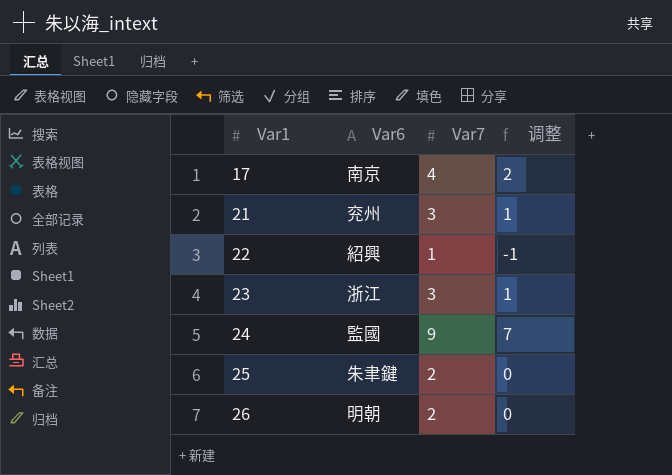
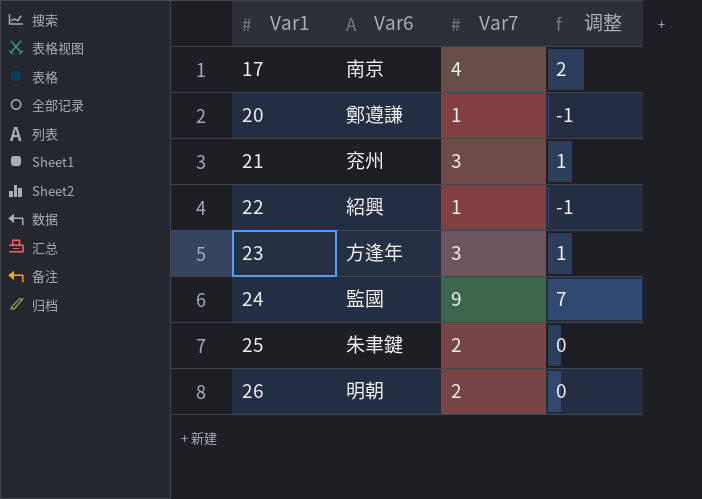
row 20: none -> 鄭遵謙 | 1 | -1
23 | Var6: 浙江 -> 方逢年

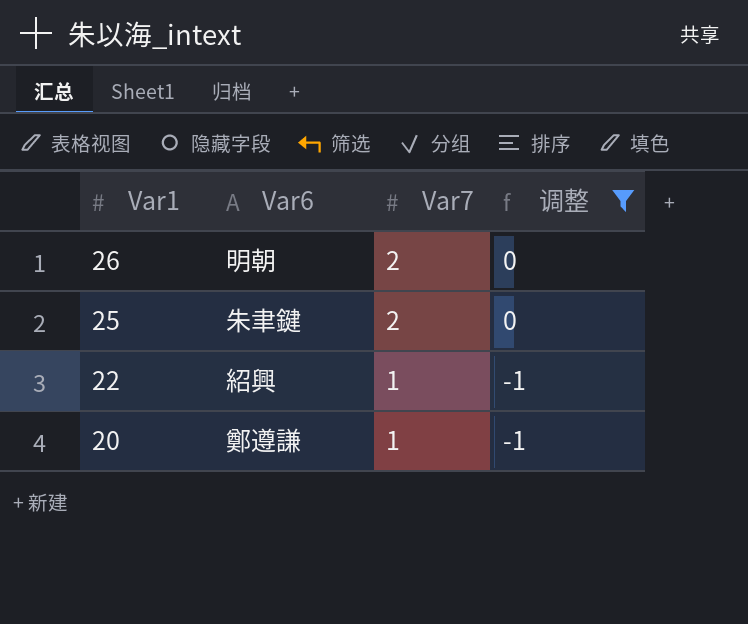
filter: none -> 调整 <= 0
row order: Var1 ascending -> Var1 descending

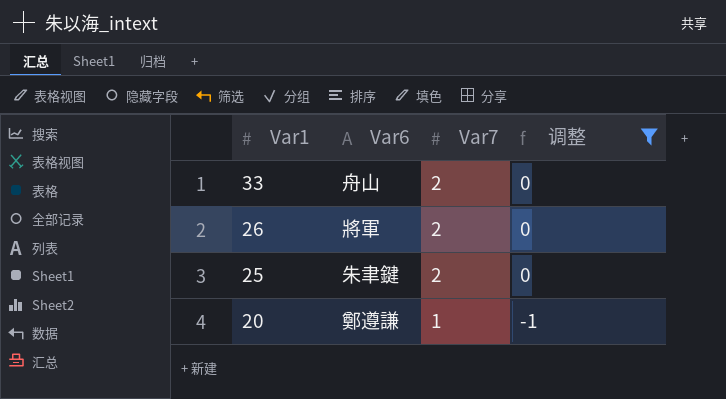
row 22: 紹興 | 1 | -1 -> none
row 33: none -> 舟山 | 2 | 0
26 | Var6: 明朝 -> 將軍

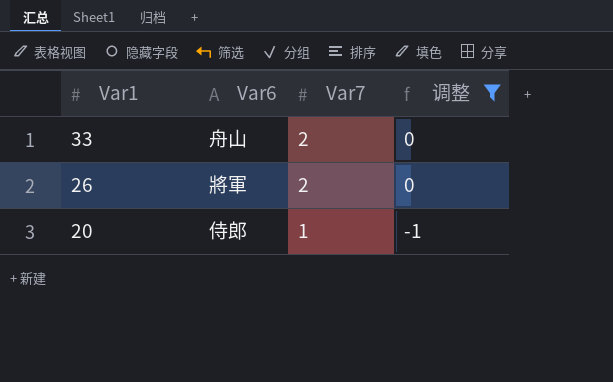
row 25: 朱聿鍵 | 2 | 0 -> none
20 | Var6: 鄭遵謙 -> 侍郎

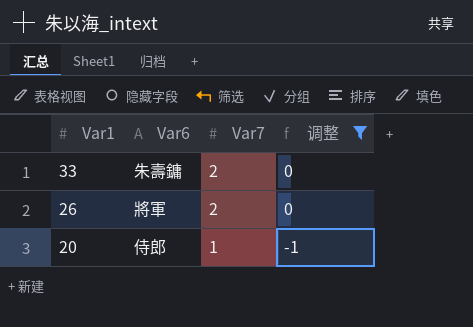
33 | Var6: 舟山 -> 朱壽鏞

